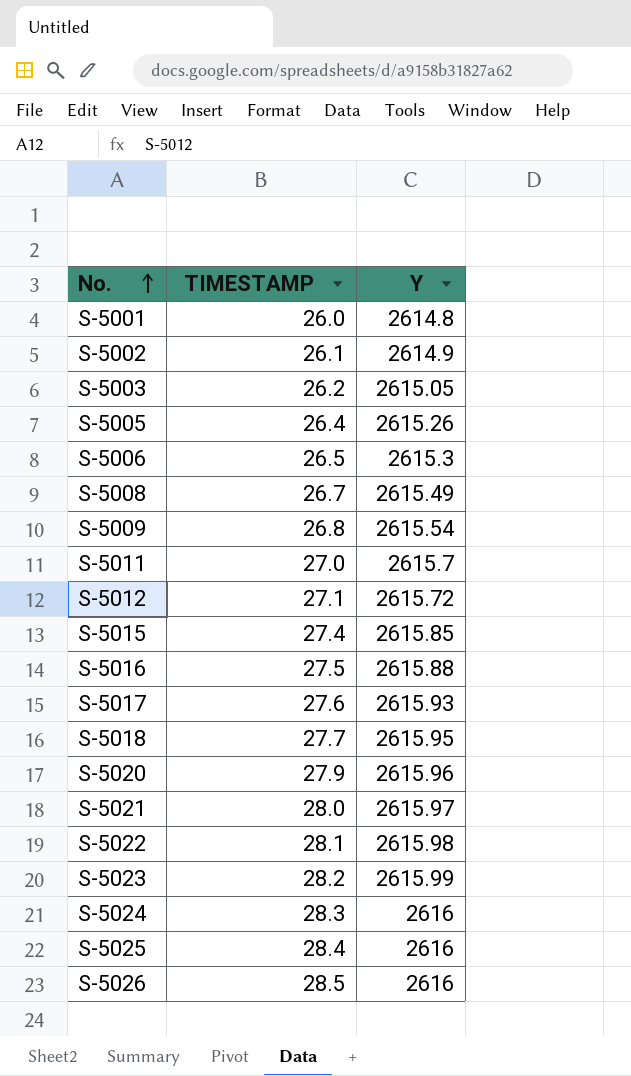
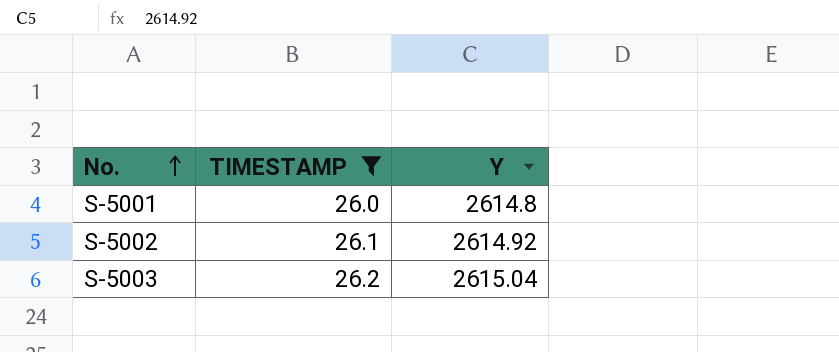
filter: none -> TIMESTAMP <= 26.2
S-5002 | Y: 2614.9 -> 2614.92
S-5003 | Y: 2615.05 -> 2615.04

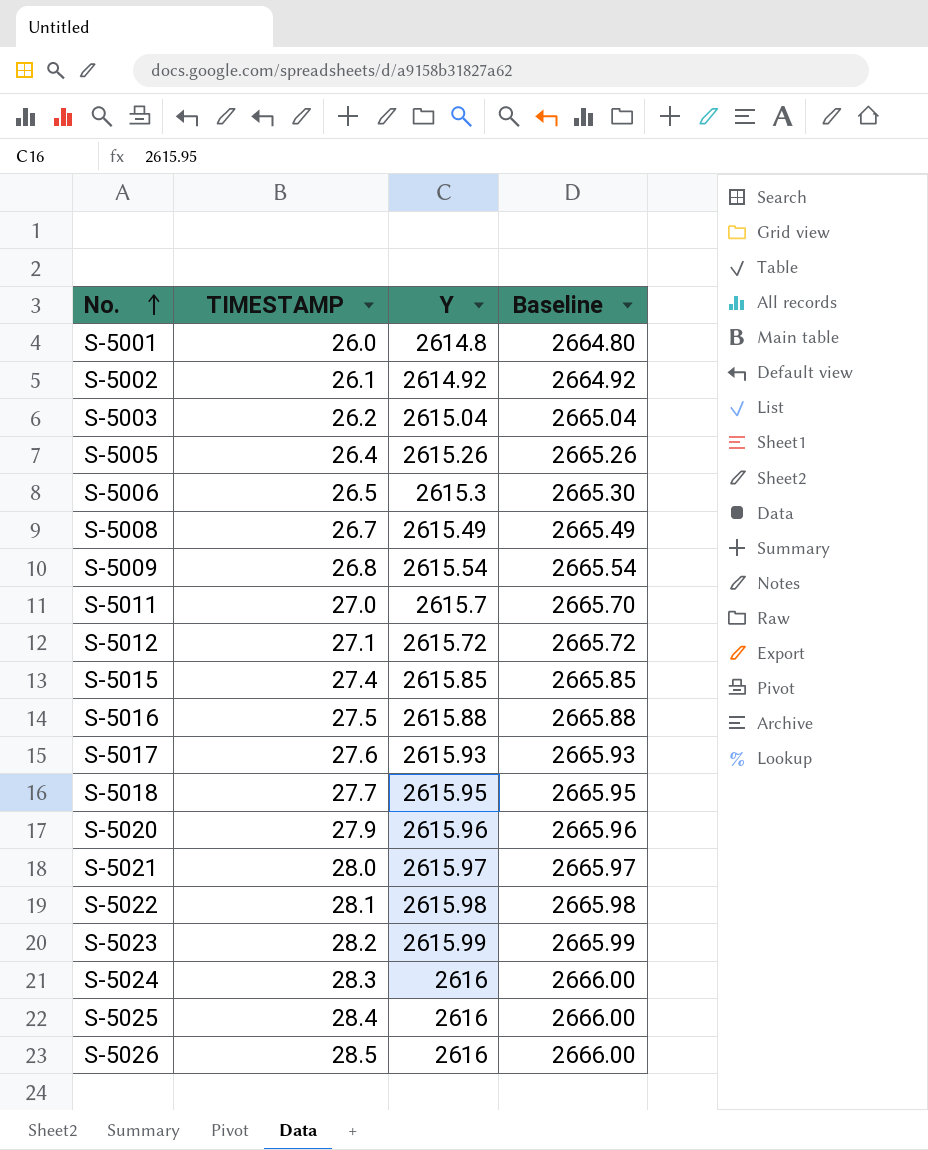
filter: TIMESTAMP <= 26.2 -> none
column Baseline | formula: none -> [Y] + 50

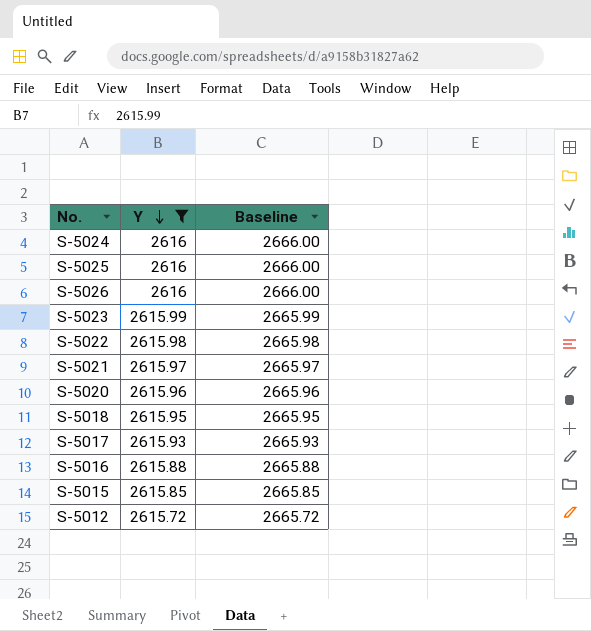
filter: none -> Y >= 2615.72
row order: No. ascending -> Y descending
column TIMESTAMP | position: 2 -> none

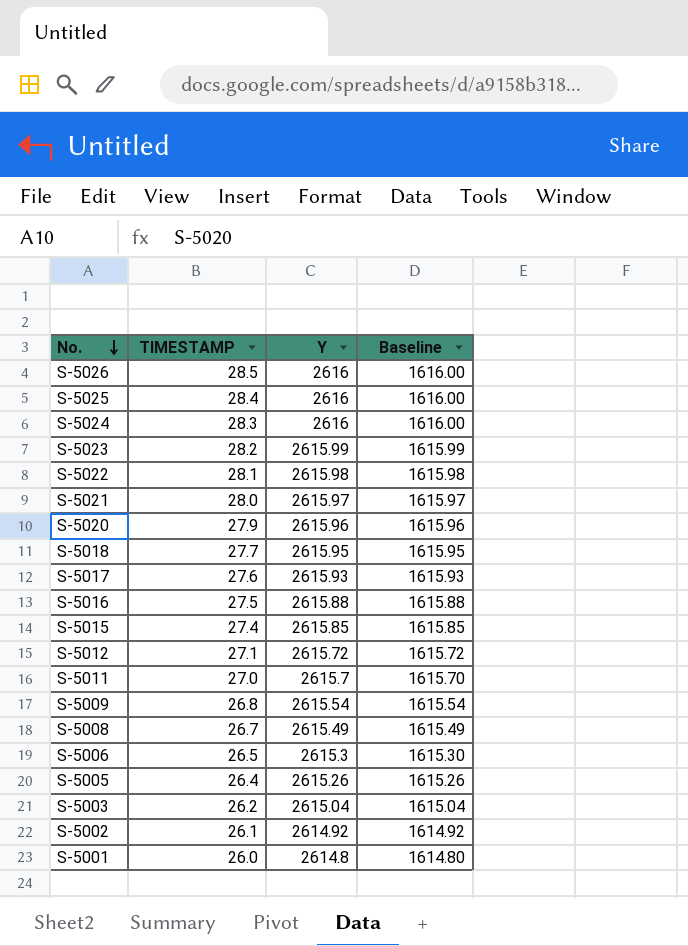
filter: Y >= 2615.72 -> none
row order: Y descending -> No. descending
column TIMESTAMP | position: none -> 2
column Baseline | formula: [Y] + 50 -> [Y] - 1000

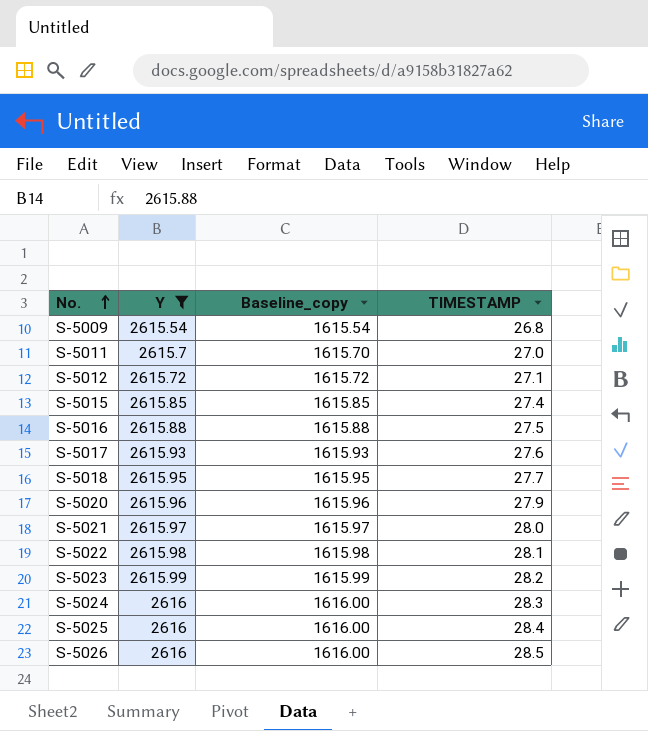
filter: none -> Y >= 2615.54
row order: No. descending -> No. ascending
column name: Baseline -> Baseline_copy
column TIMESTAMP | position: 2 -> 4

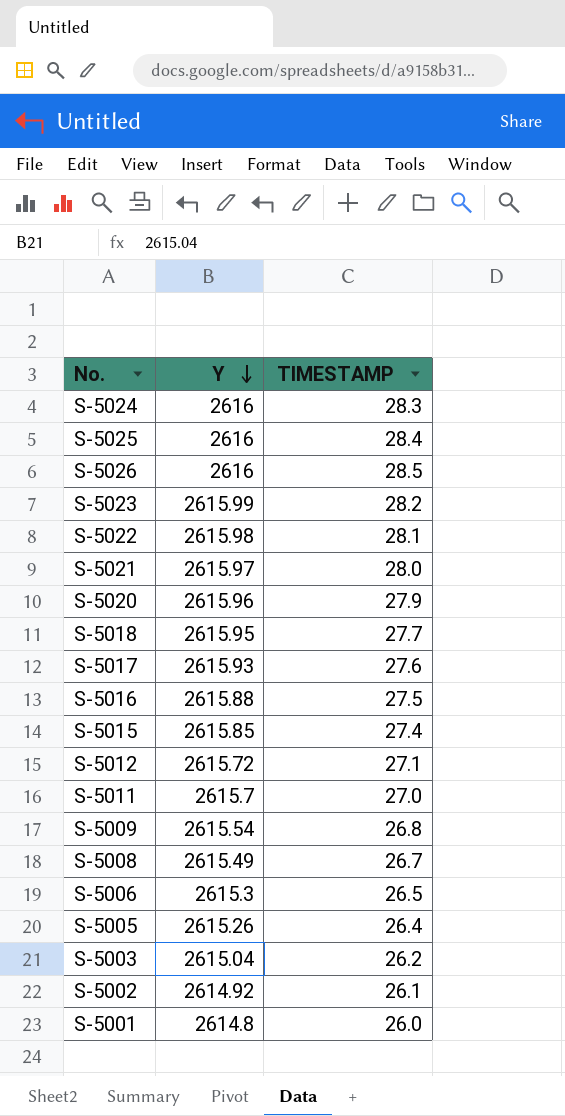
filter: Y >= 2615.54 -> none
row order: No. ascending -> Y descending
column Baseline_copy | formula: [Y] - 1000 -> none

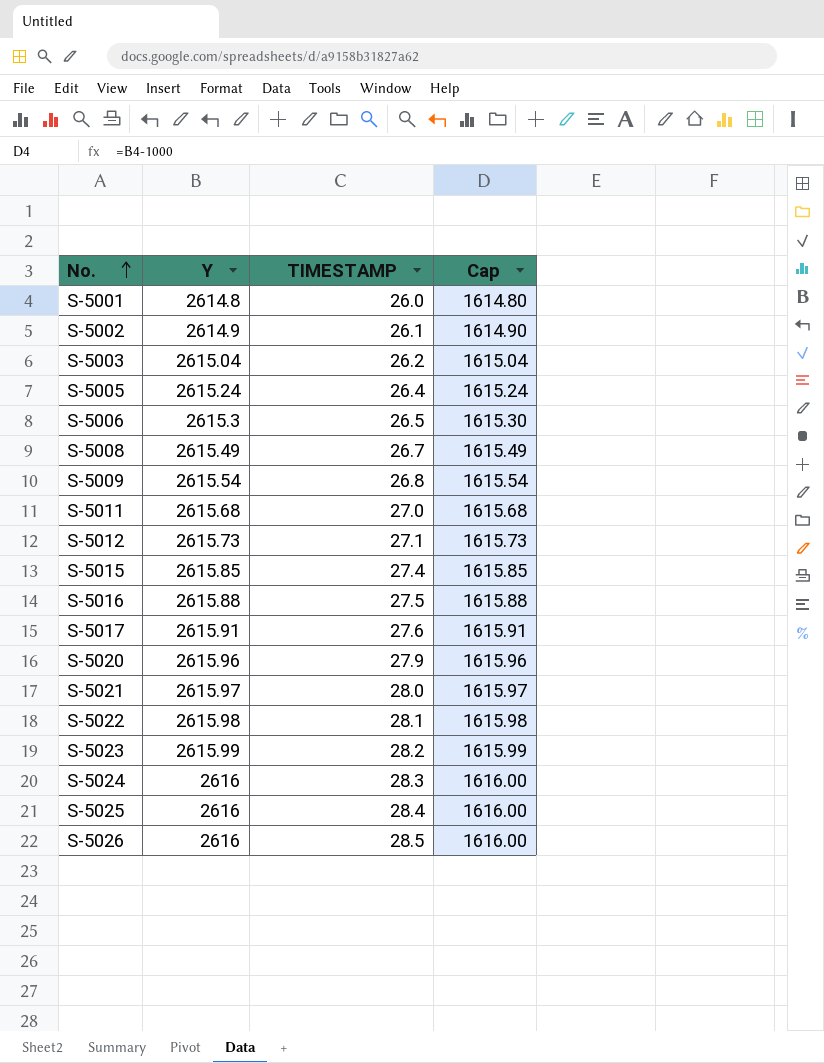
row order: Y descending -> No. ascending
column Cap | formula: none -> [Y] - 1000
row S-5018: 2615.95 | 27.7 -> none
S-5002 | Y: 2614.92 -> 2614.9
S-5005 | Y: 2615.26 -> 2615.24
S-5011 | Y: 2615.7 -> 2615.68
S-5012 | Y: 2615.72 -> 2615.73
S-5017 | Y: 2615.93 -> 2615.91

